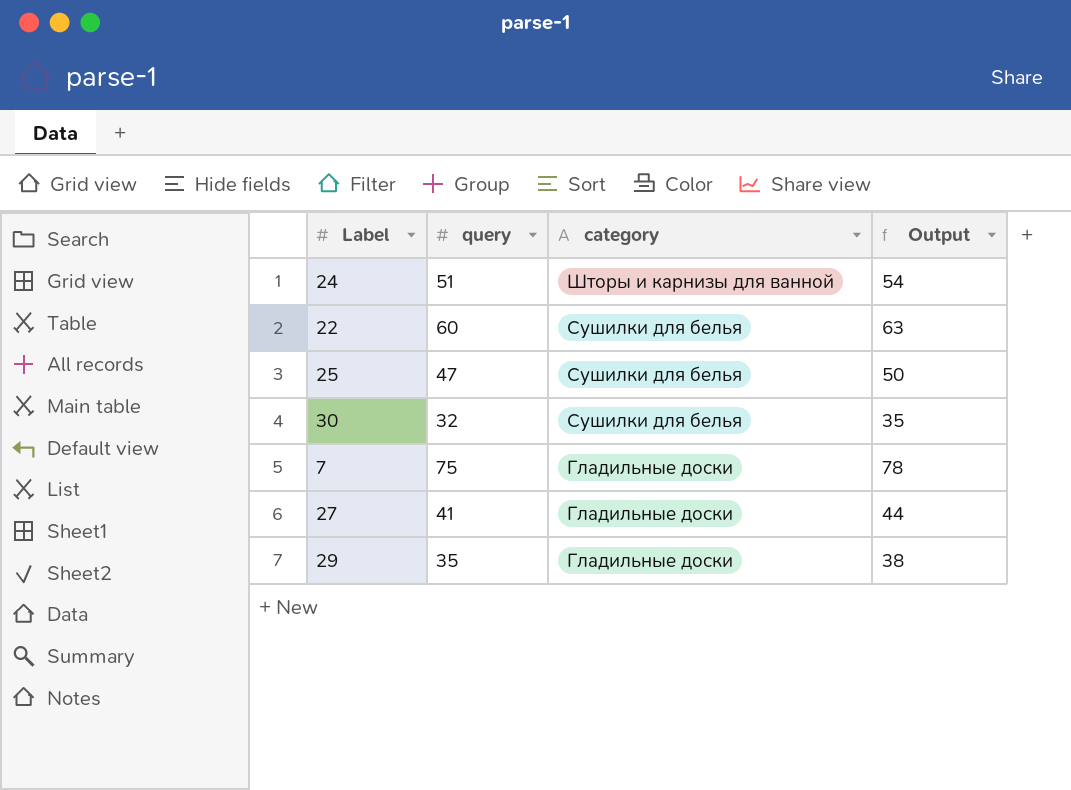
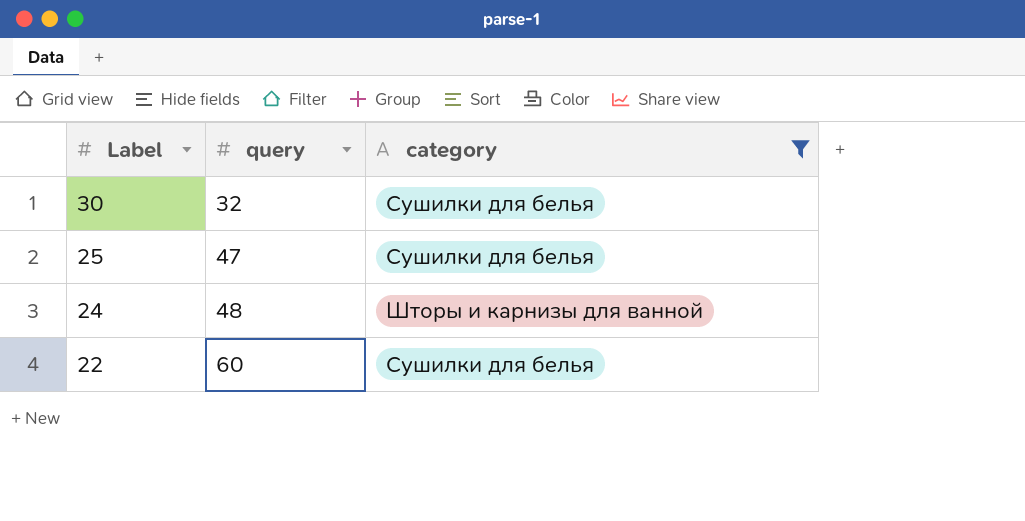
filter: none -> category != Гладильные доски
row order: category descending -> Label descending
column Output | formula: [query] + 3 -> none
24 | query: 51 -> 48

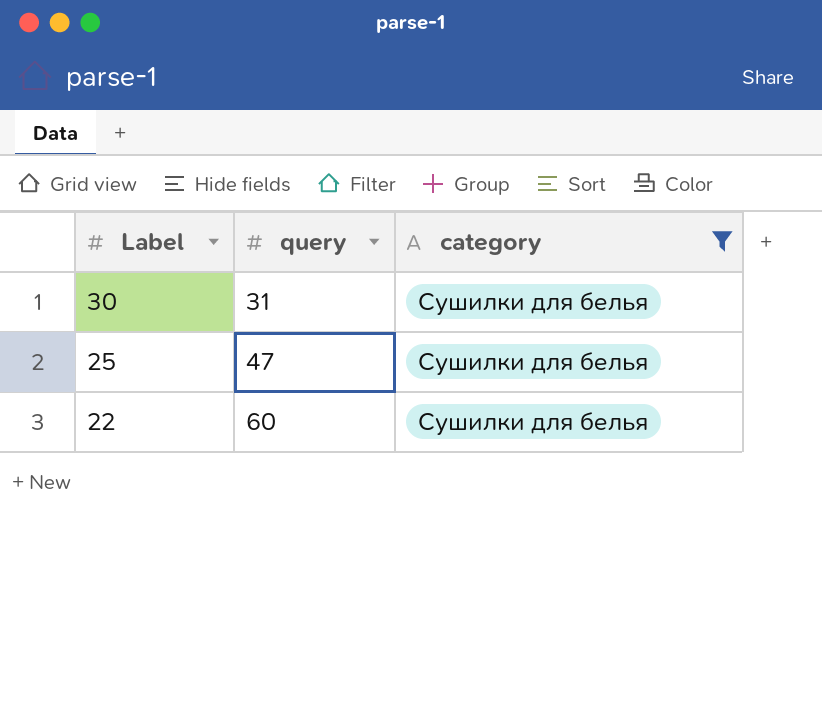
row 24: 48 | Шторы и карнизы для ванной -> none
30 | query: 32 -> 31

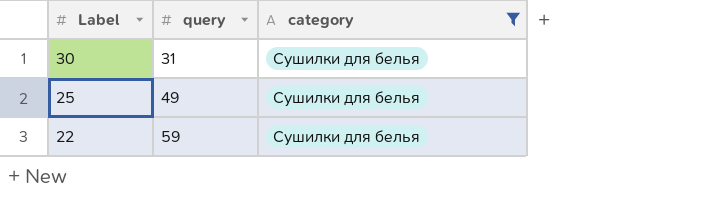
25 | query: 47 -> 49
22 | query: 60 -> 59

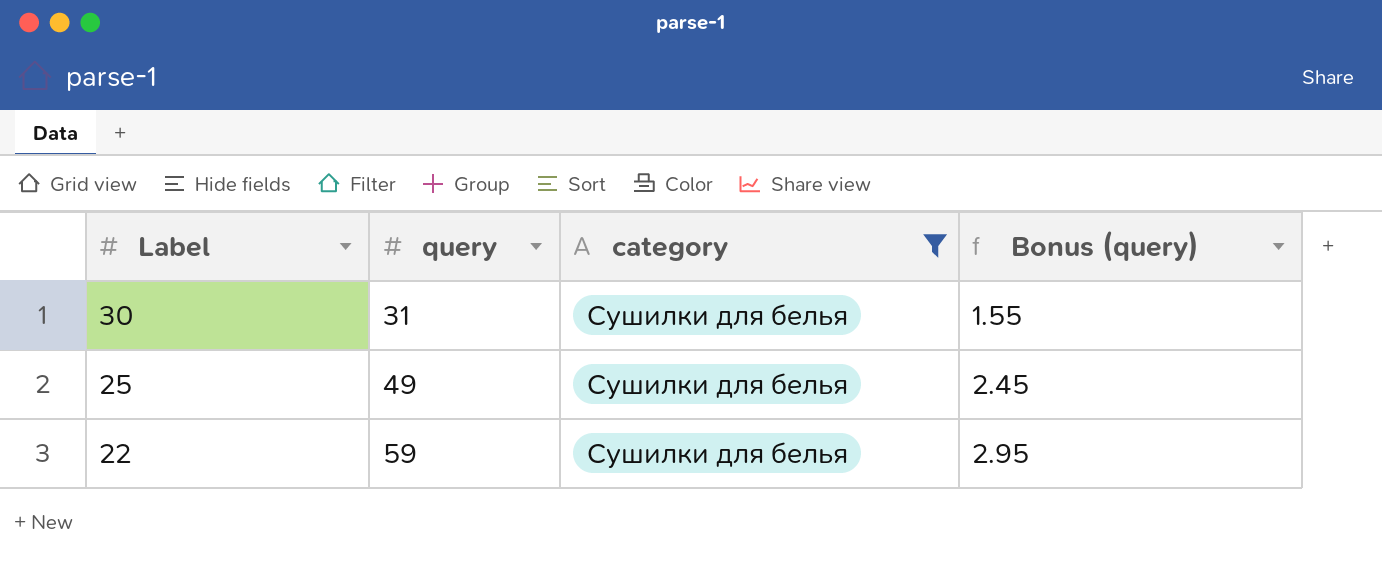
column Bonus (query) | formula: none -> [query] * 0.05

